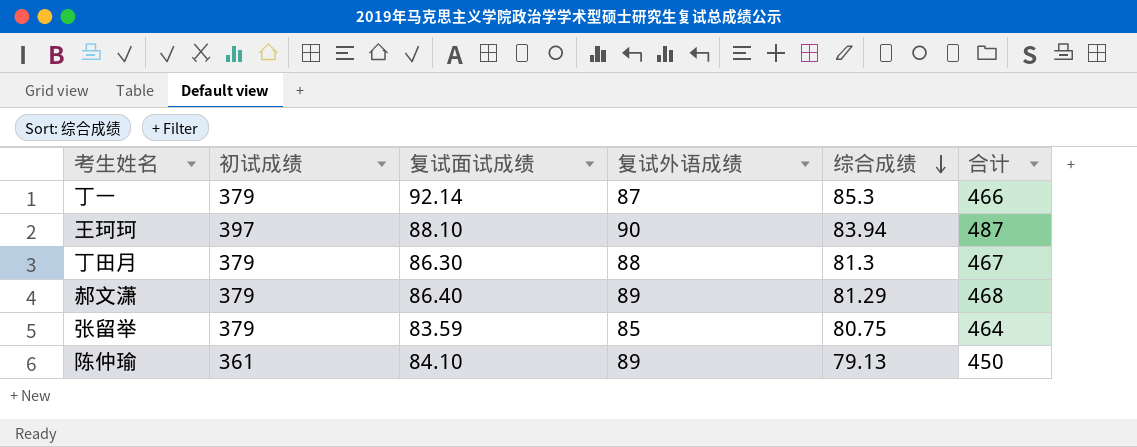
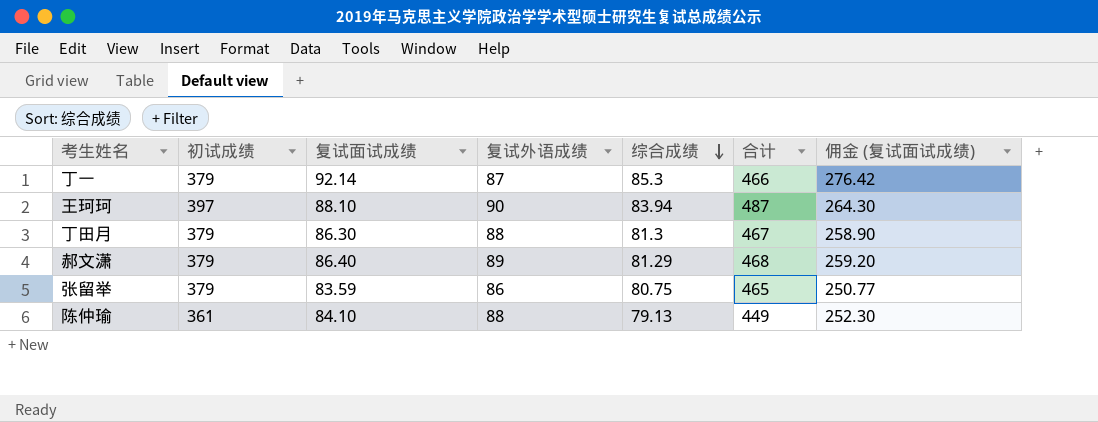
column 佣金 (复试面试成绩) | formula: none -> [复试面试成绩] * 3
张留举 | 复试外语成绩: 85 -> 86
张留举 | 合计: 464 -> 465
陈仲瑜 | 复试外语成绩: 89 -> 88
陈仲瑜 | 合计: 450 -> 449

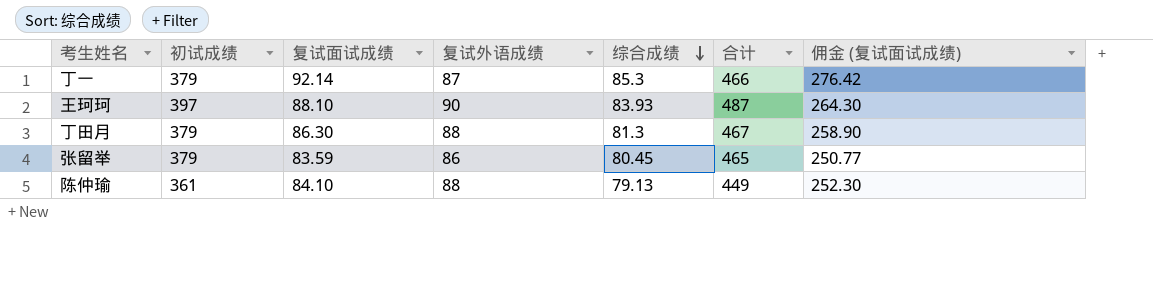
row 郝文潇: 379 | 86.40 | 89 | 81.29 | 468 | 259.20 -> none
王珂珂 | 综合成绩: 83.94 -> 83.93
张留举 | 综合成绩: 80.75 -> 80.45

